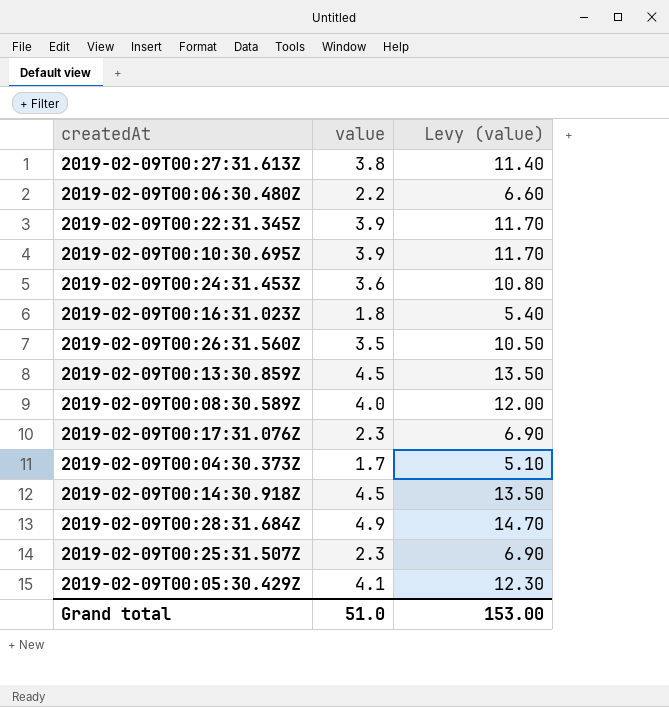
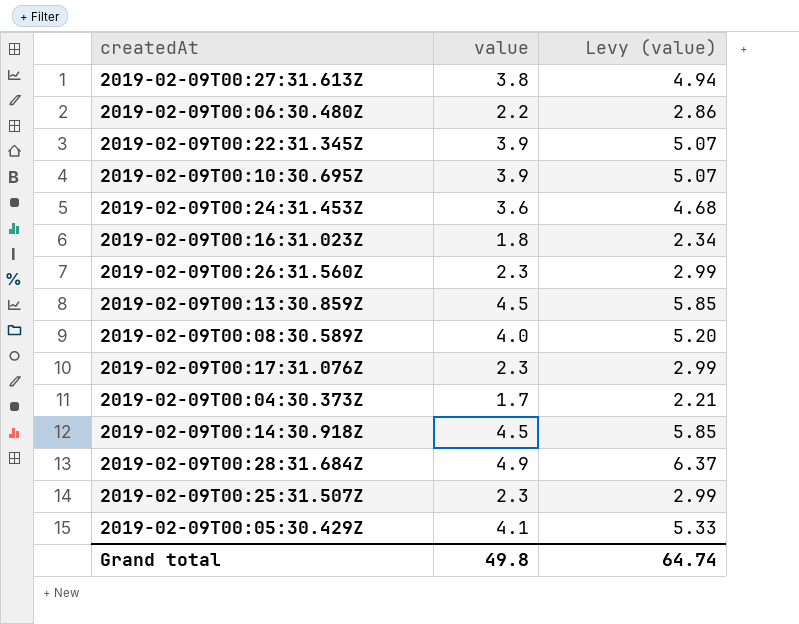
column Levy (value) | formula: [value] * 3 -> [value] * 1.3
2019-02-09T00:26:31.560Z | value: 3.5 -> 2.3
Grand total | value: 51.0 -> 49.8
Grand total | Levy (value): 153.00 -> 64.74

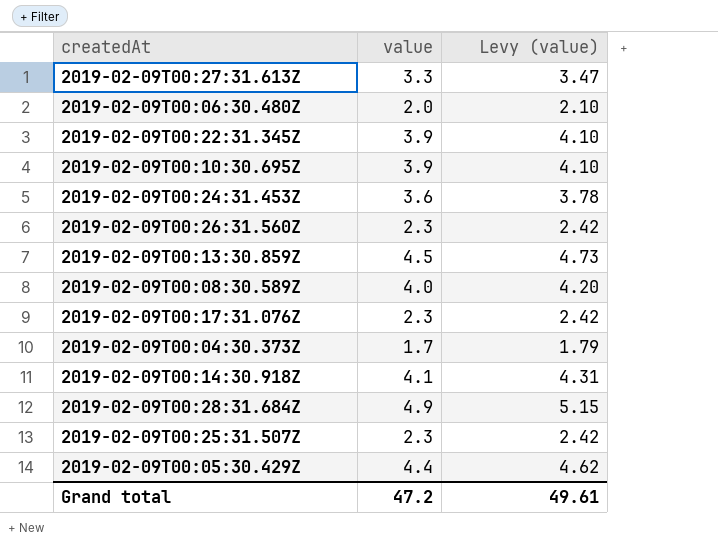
column Levy (value) | formula: [value] * 1.3 -> [value] * 1.05
row 2019-02-09T00:16:31.023Z: 1.8 | 2.34 -> none
2019-02-09T00:27:31.613Z | value: 3.8 -> 3.3
2019-02-09T00:06:30.480Z | value: 2.2 -> 2.0
2019-02-09T00:14:30.918Z | value: 4.5 -> 4.1
2019-02-09T00:05:30.429Z | value: 4.1 -> 4.4
Grand total | value: 49.8 -> 47.2
Grand total | Levy (value): 64.74 -> 49.61

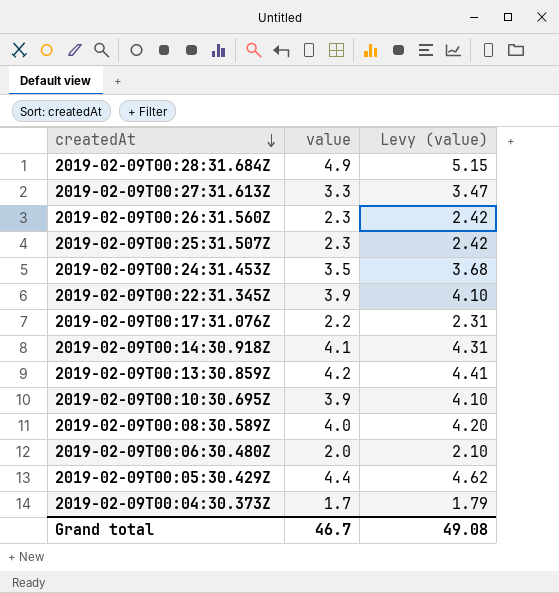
row order: none -> createdAt descending
2019-02-09T00:24:31.453Z | value: 3.6 -> 3.5
2019-02-09T00:24:31.453Z | Levy (value): 3.78 -> 3.68
2019-02-09T00:17:31.076Z | value: 2.3 -> 2.2
2019-02-09T00:17:31.076Z | Levy (value): 2.42 -> 2.31
2019-02-09T00:13:30.859Z | value: 4.5 -> 4.2
2019-02-09T00:13:30.859Z | Levy (value): 4.73 -> 4.41
Grand total | value: 47.2 -> 46.7
Grand total | Levy (value): 49.61 -> 49.08

